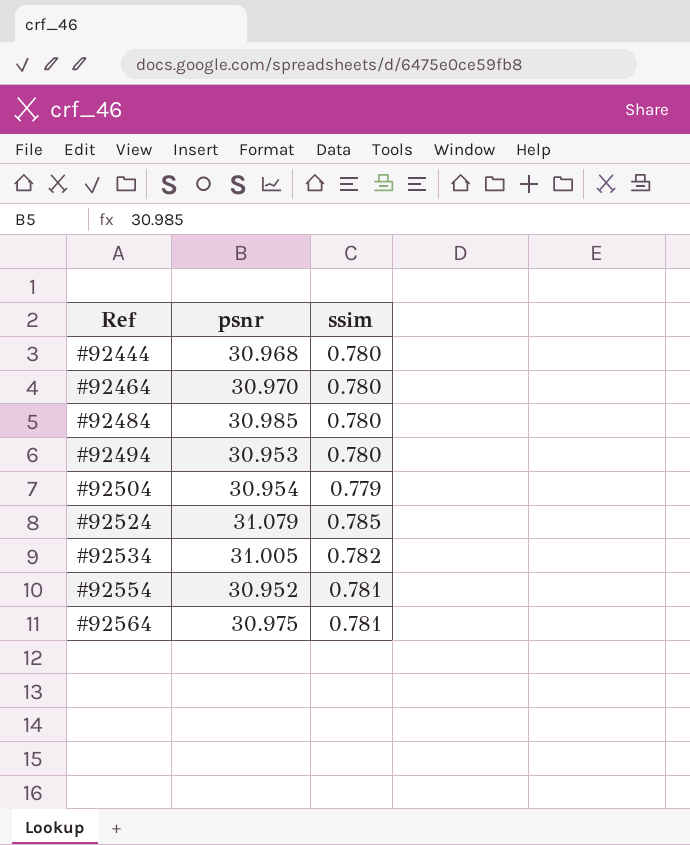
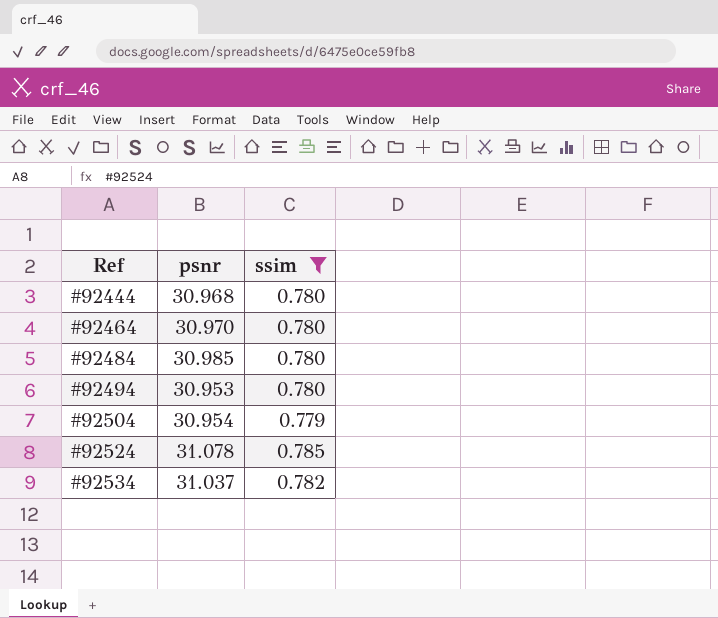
filter: none -> ssim != 0.781
#92524 | psnr: 31.079 -> 31.078
#92534 | psnr: 31.005 -> 31.037

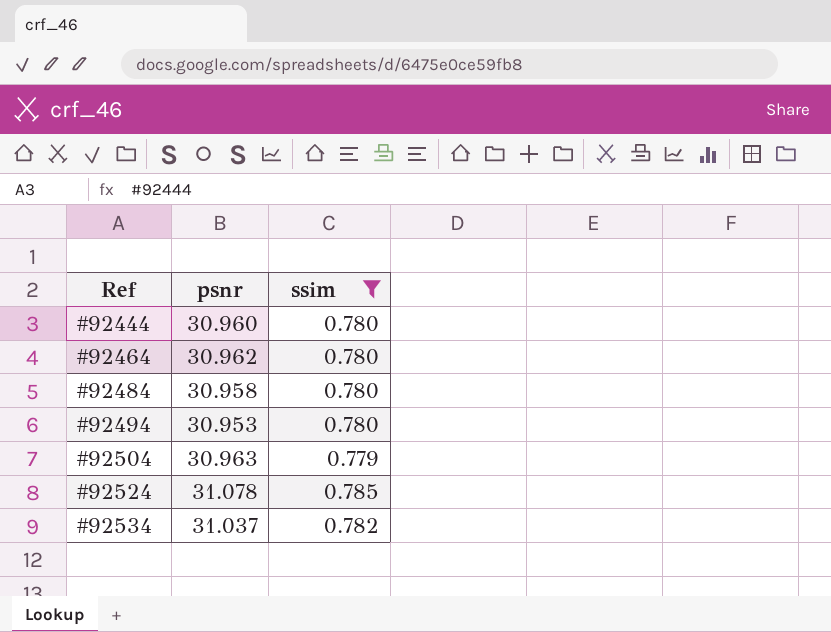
#92444 | psnr: 30.968 -> 30.960
#92464 | psnr: 30.970 -> 30.962
#92484 | psnr: 30.985 -> 30.958
#92504 | psnr: 30.954 -> 30.963

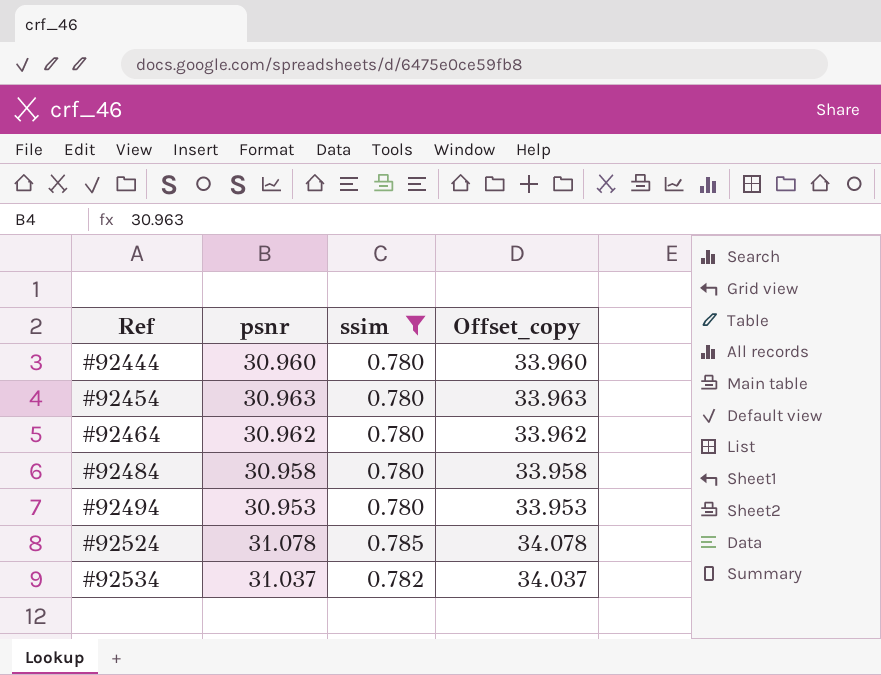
column Offset_copy | formula: none -> [psnr] + 3
row #92504: 30.963 | 0.779 -> none
row #92454: none -> 30.963 | 0.780 | 33.963

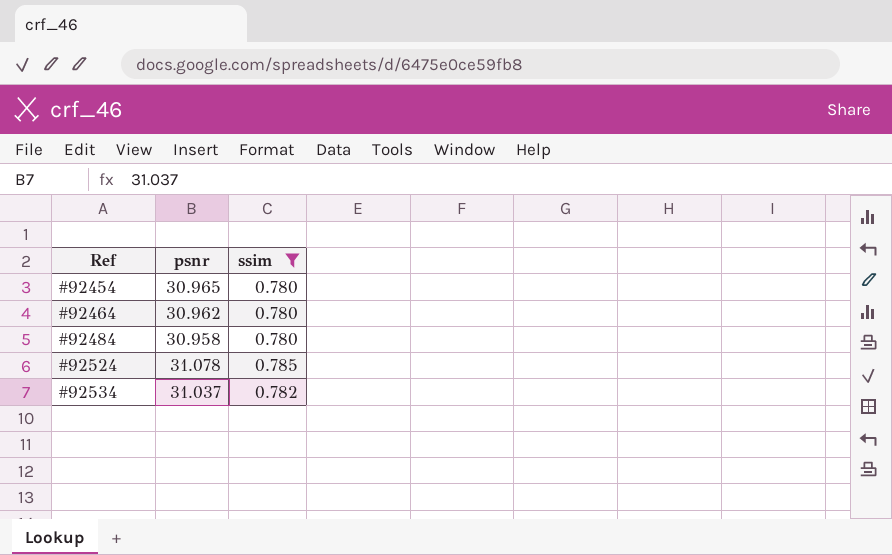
column Offset_copy | formula: [psnr] + 3 -> none
row #92444: 30.960 | 0.780 | 33.960 -> none
row #92494: 30.953 | 0.780 | 33.953 -> none
#92454 | psnr: 30.963 -> 30.965

